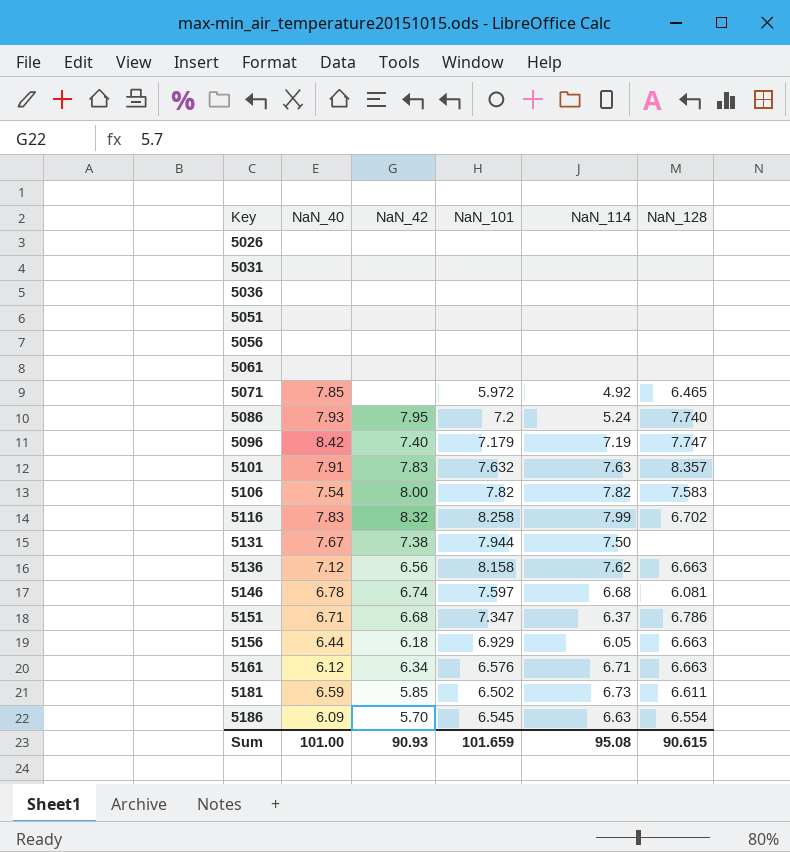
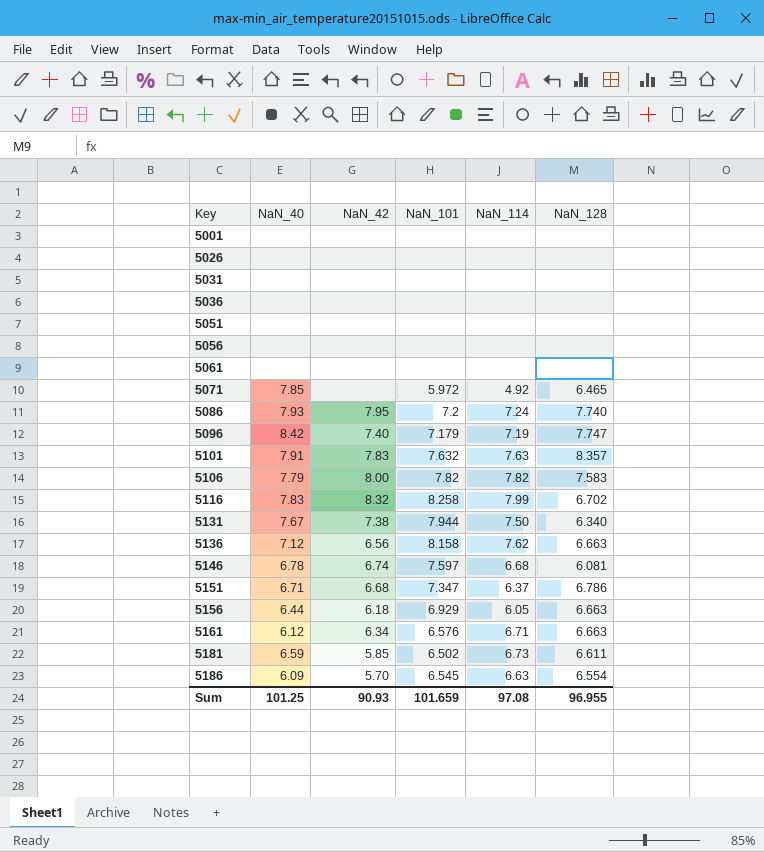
row 5001: none -> none | none | none | none | none
5086 | NaN_114: 5.24 -> 7.24
5106 | NaN_40: 7.54 -> 7.79
5131 | NaN_128: none -> 6.340
Sum | NaN_40: 101.00 -> 101.25
Sum | NaN_114: 95.08 -> 97.08
Sum | NaN_128: 90.615 -> 96.955

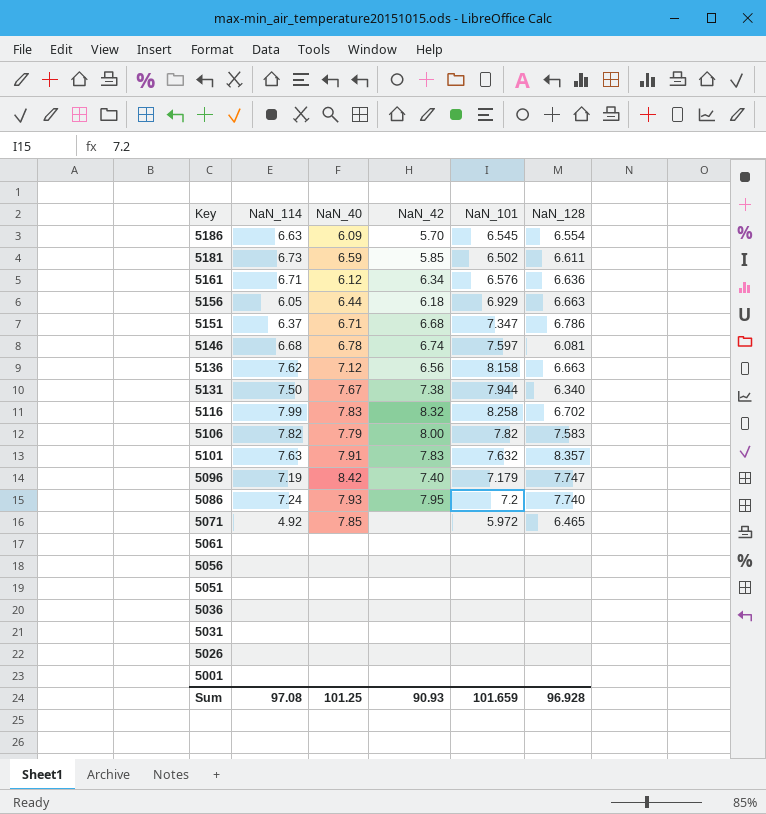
row order: Key ascending -> Key descending
column NaN_114 | position: 5 -> 2
5161 | NaN_128: 6.663 -> 6.636
Sum | NaN_128: 96.955 -> 96.928

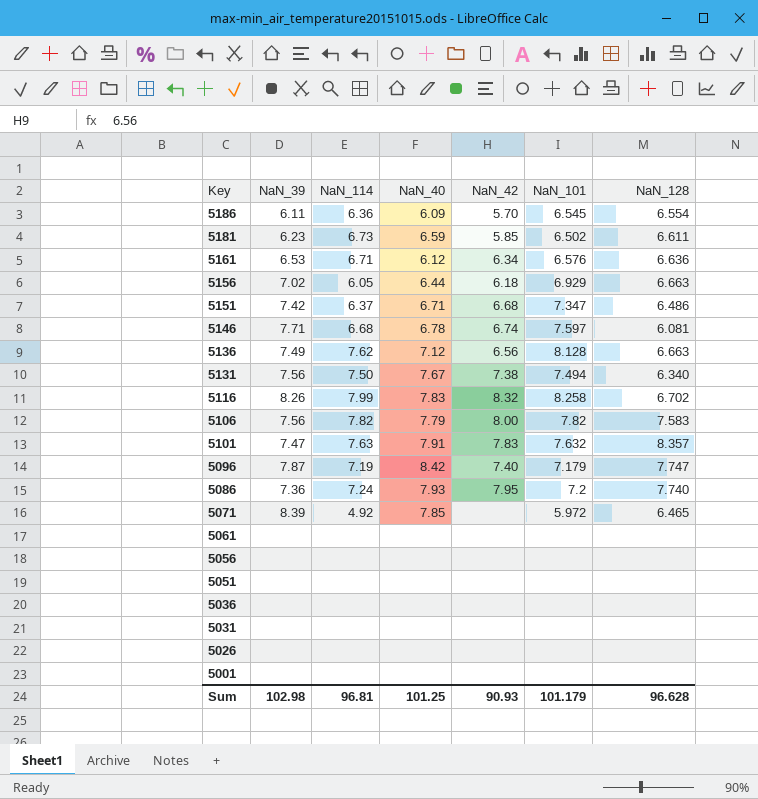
column NaN_39 | position: none -> 2
5186 | NaN_114: 6.63 -> 6.36
5151 | NaN_128: 6.786 -> 6.486
5136 | NaN_101: 8.158 -> 8.128
5131 | NaN_101: 7.944 -> 7.494
Sum | NaN_114: 97.08 -> 96.81
Sum | NaN_101: 101.659 -> 101.179
Sum | NaN_128: 96.928 -> 96.628

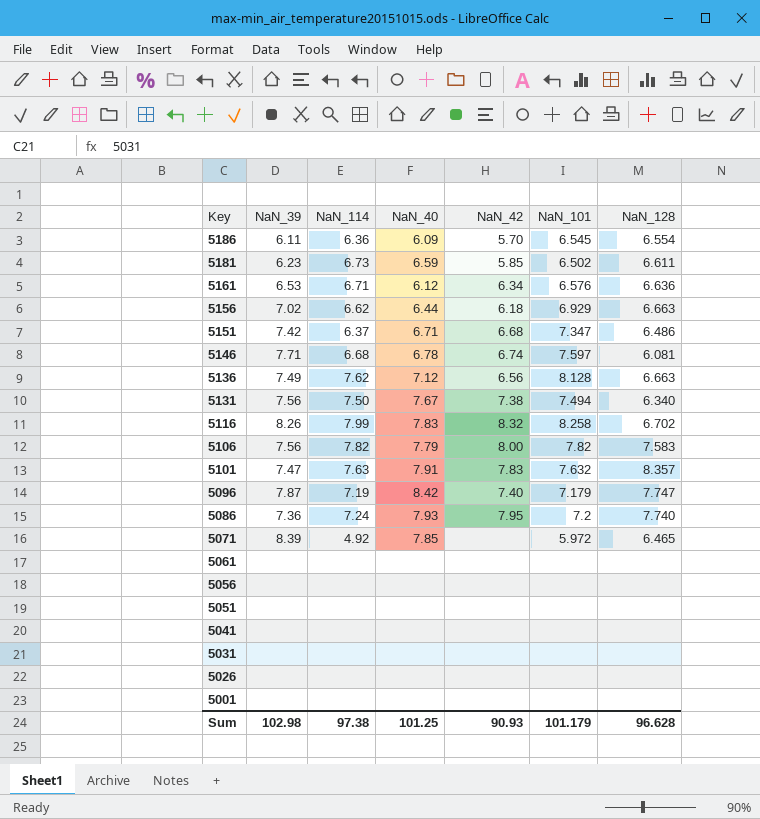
row 5036: none | none | none | none | none | none -> none
5156 | NaN_114: 6.05 -> 6.62
row 5041: none -> none | none | none | none | none | none
Sum | NaN_114: 96.81 -> 97.38

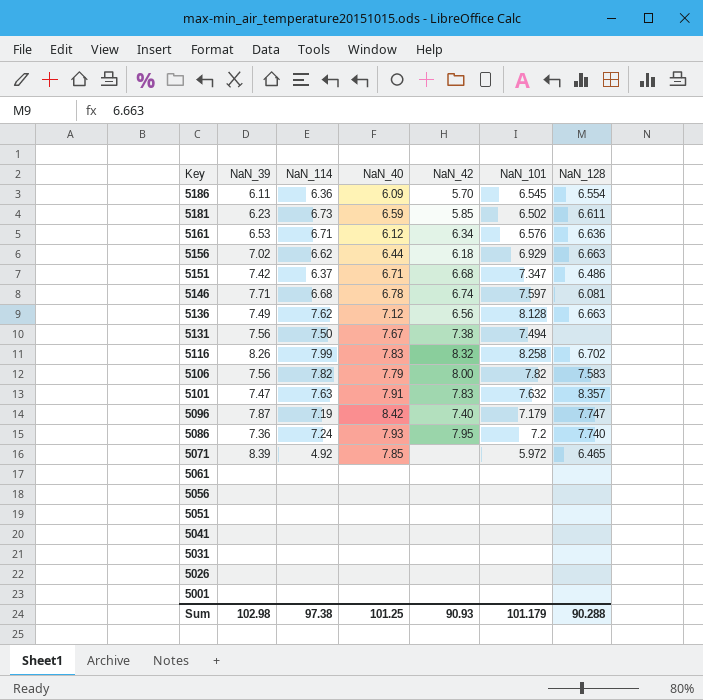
5131 | NaN_128: 6.340 -> none
Sum | NaN_128: 96.628 -> 90.288

